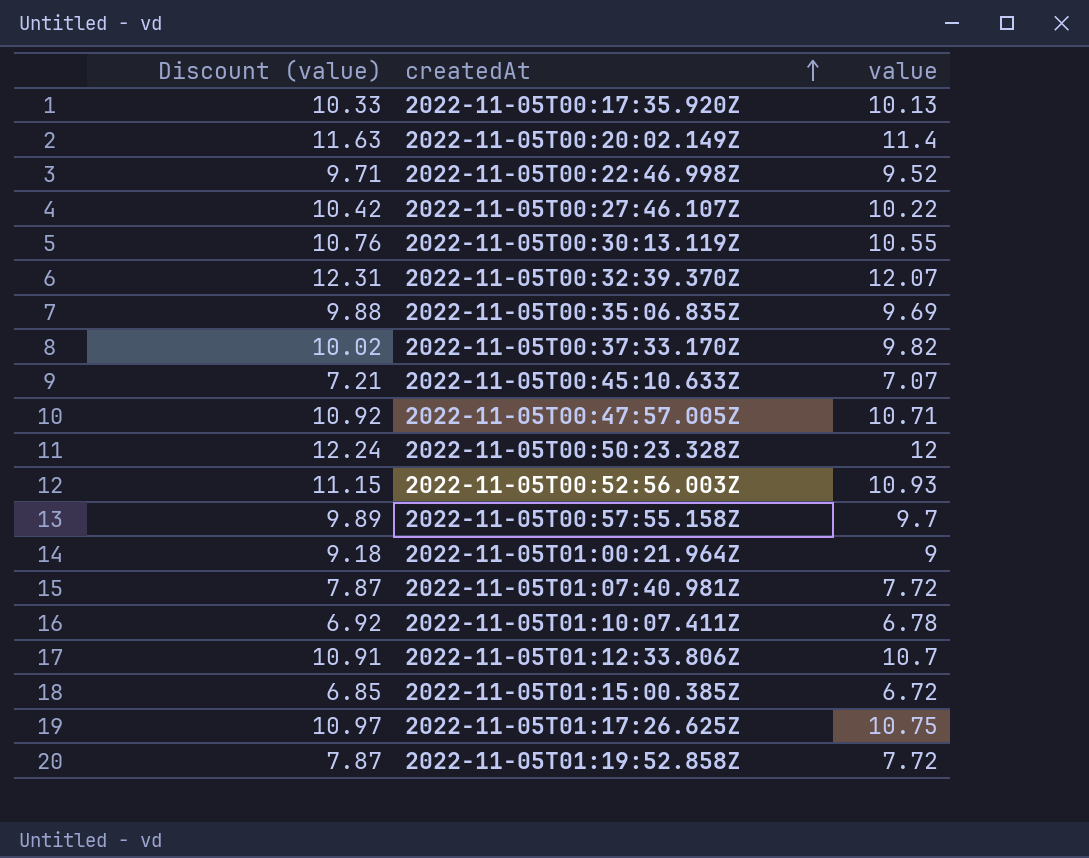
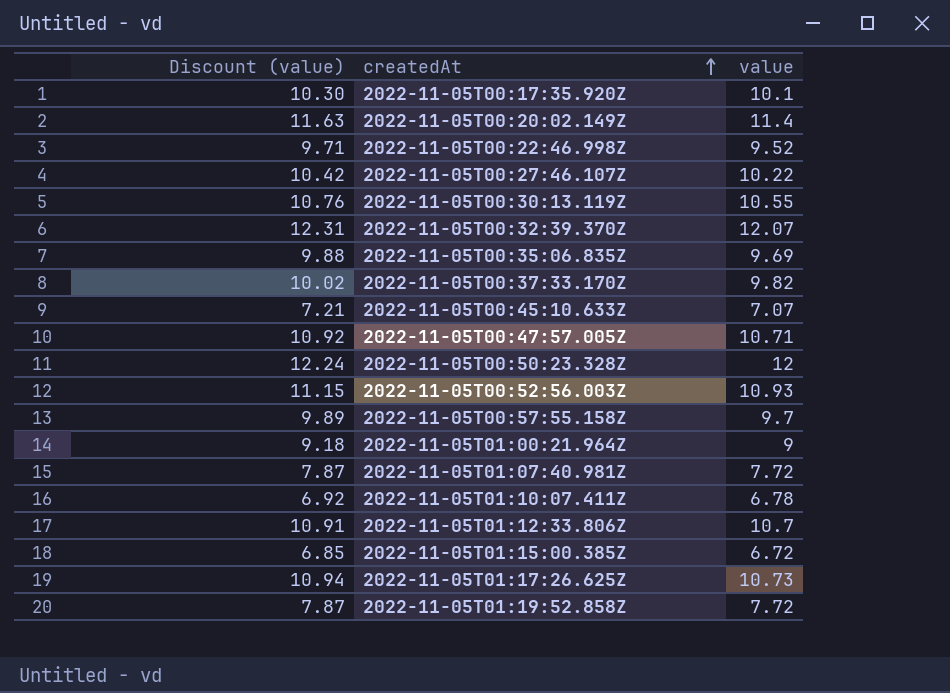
2022-11-05T00:17:35.920Z | Discount (value): 10.33 -> 10.30
2022-11-05T00:17:35.920Z | value: 10.13 -> 10.1
2022-11-05T01:17:26.625Z | Discount (value): 10.97 -> 10.94
2022-11-05T01:17:26.625Z | value: 10.75 -> 10.73

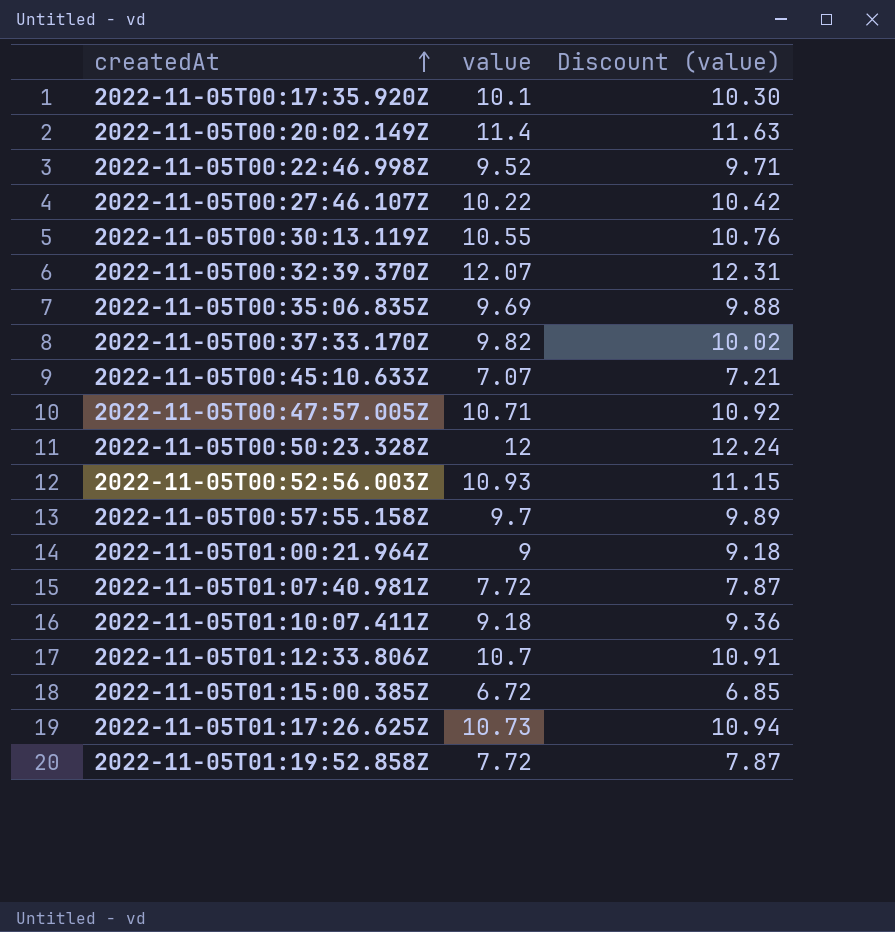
column Discount (value) | position: 1 -> 3
2022-11-05T01:10:07.411Z | value: 6.78 -> 9.18
2022-11-05T01:10:07.411Z | Discount (value): 6.92 -> 9.36

